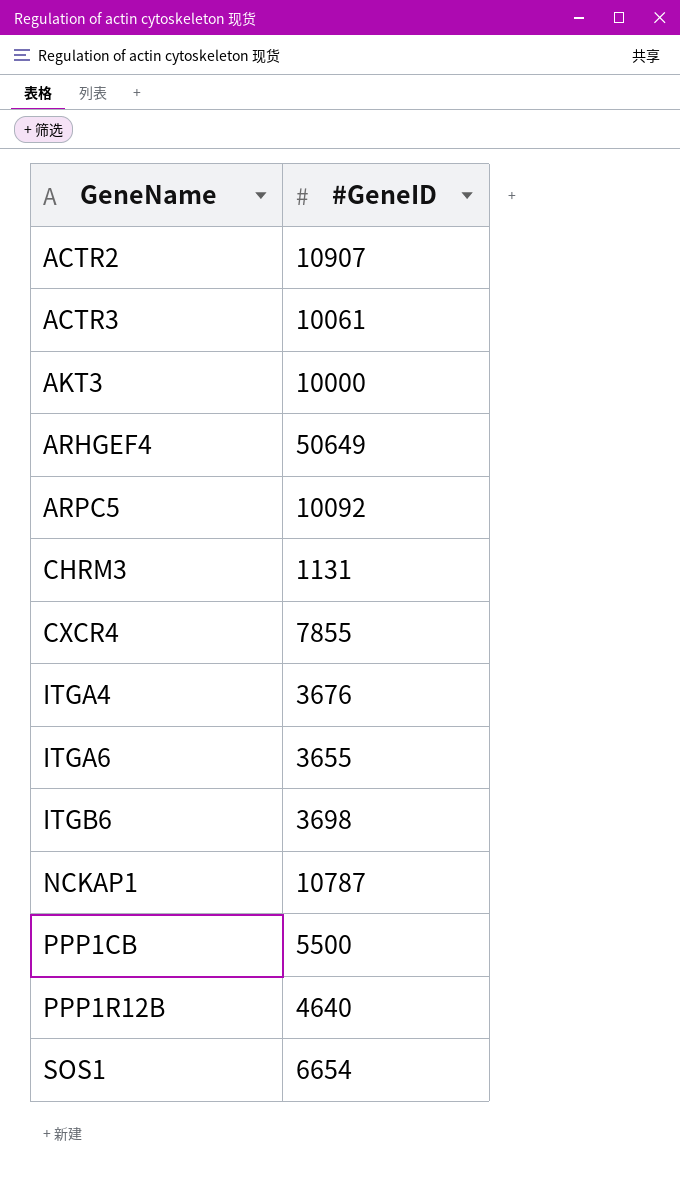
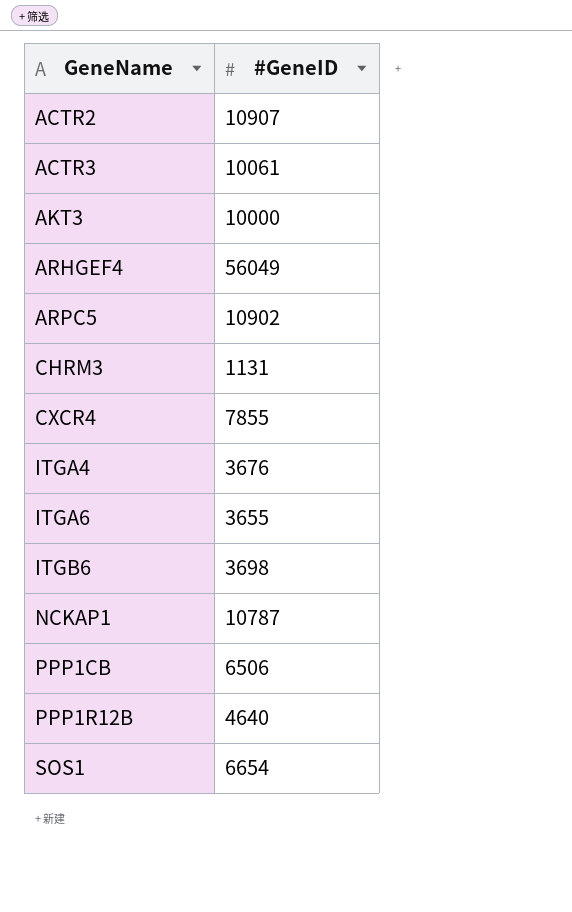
ARHGEF4 | #GeneID: 50649 -> 56049
ARPC5 | #GeneID: 10092 -> 10902
PPP1CB | #GeneID: 5500 -> 6506

